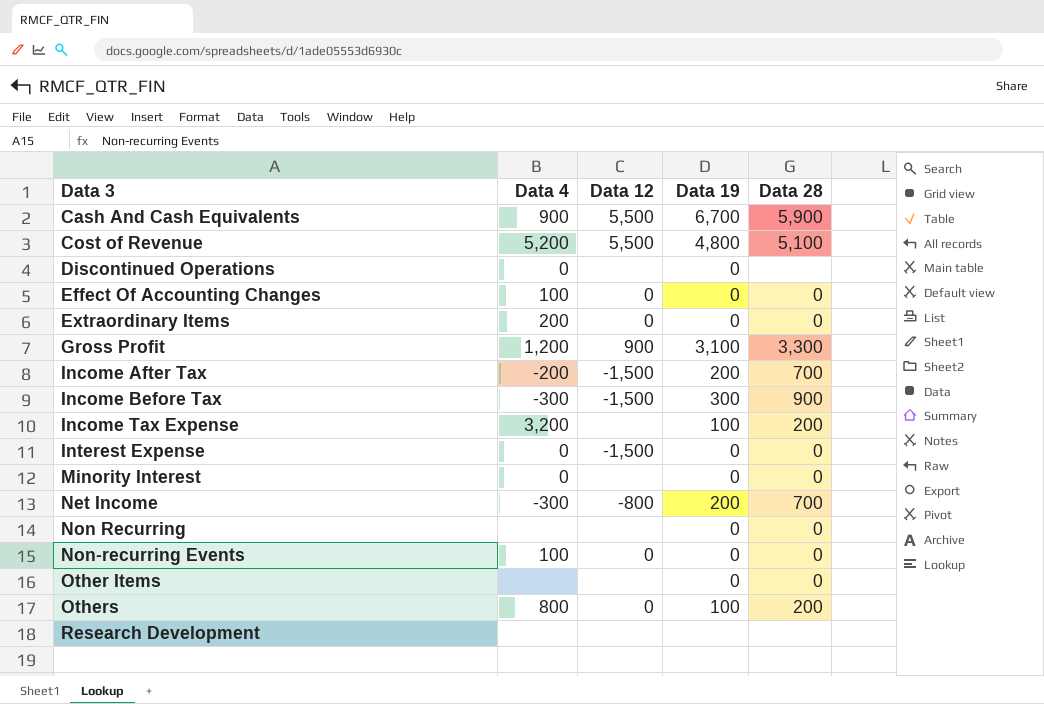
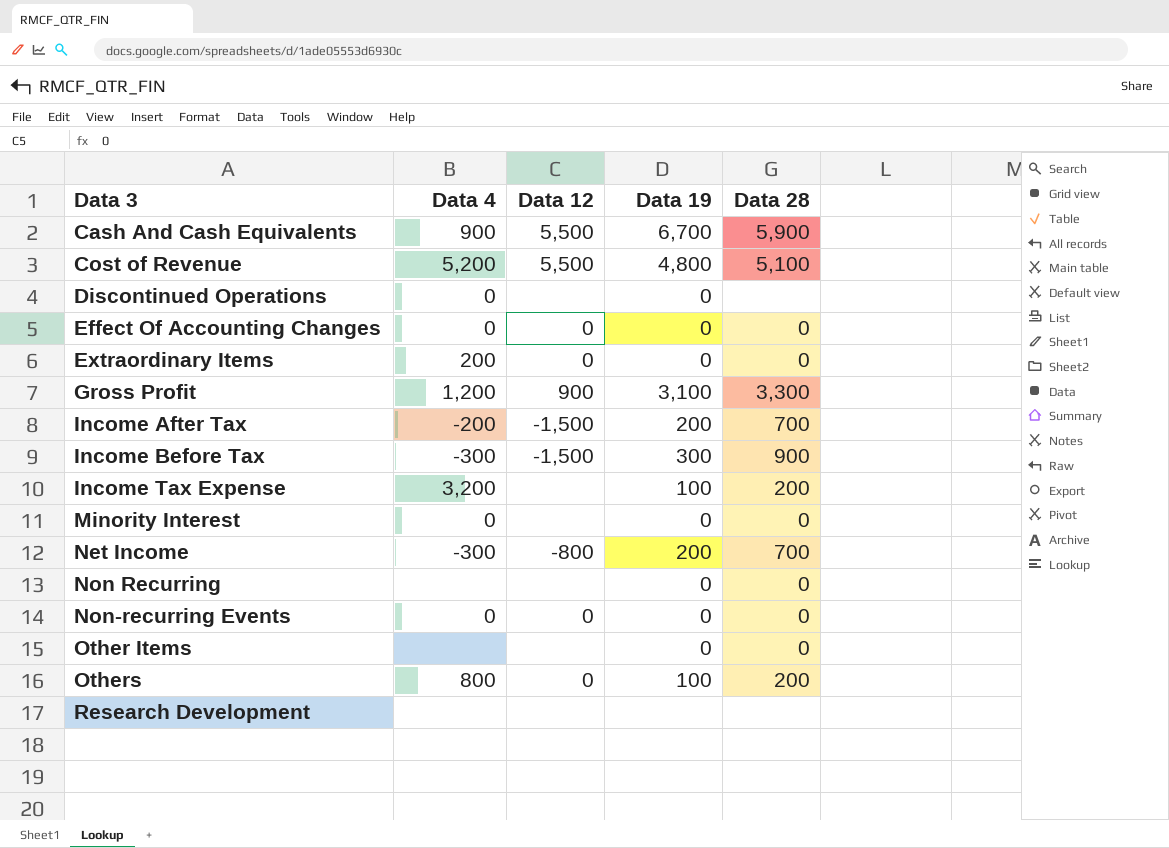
row Interest Expense: 0 | -1,500 | 0 | 0 -> none
Effect Of Accounting Changes | Data 4: 100 -> 0
Non-recurring Events | Data 4: 100 -> 0

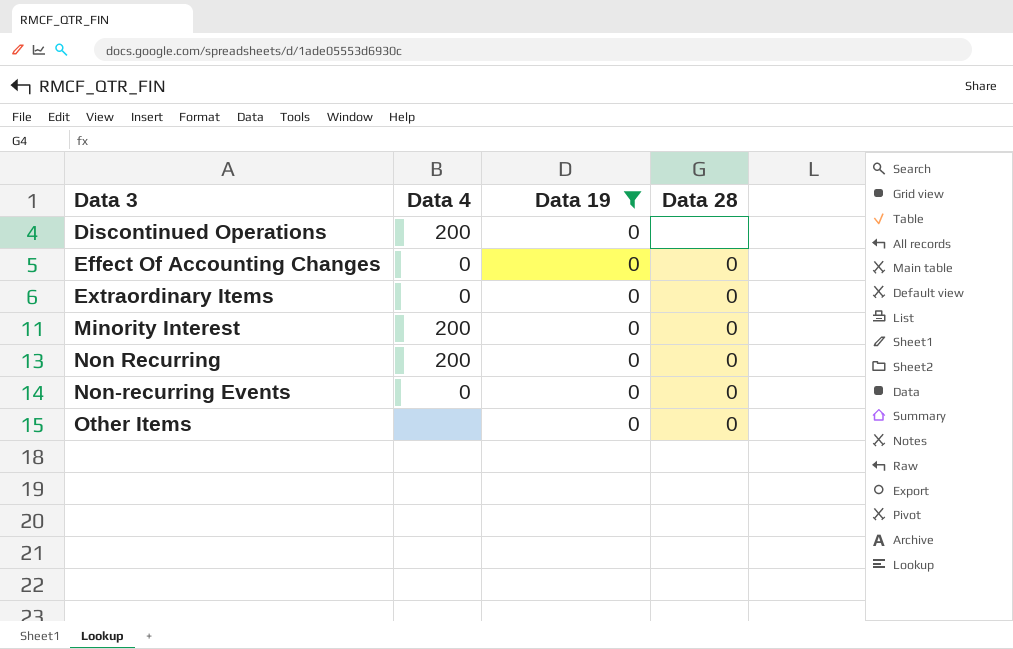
filter: none -> Data 19 = 0
column Data 12 | position: 3 -> none
Discontinued Operations | Data 4: 0 -> 200
Extraordinary Items | Data 4: 200 -> 0
Minority Interest | Data 4: 0 -> 200
Non Recurring | Data 4: none -> 200

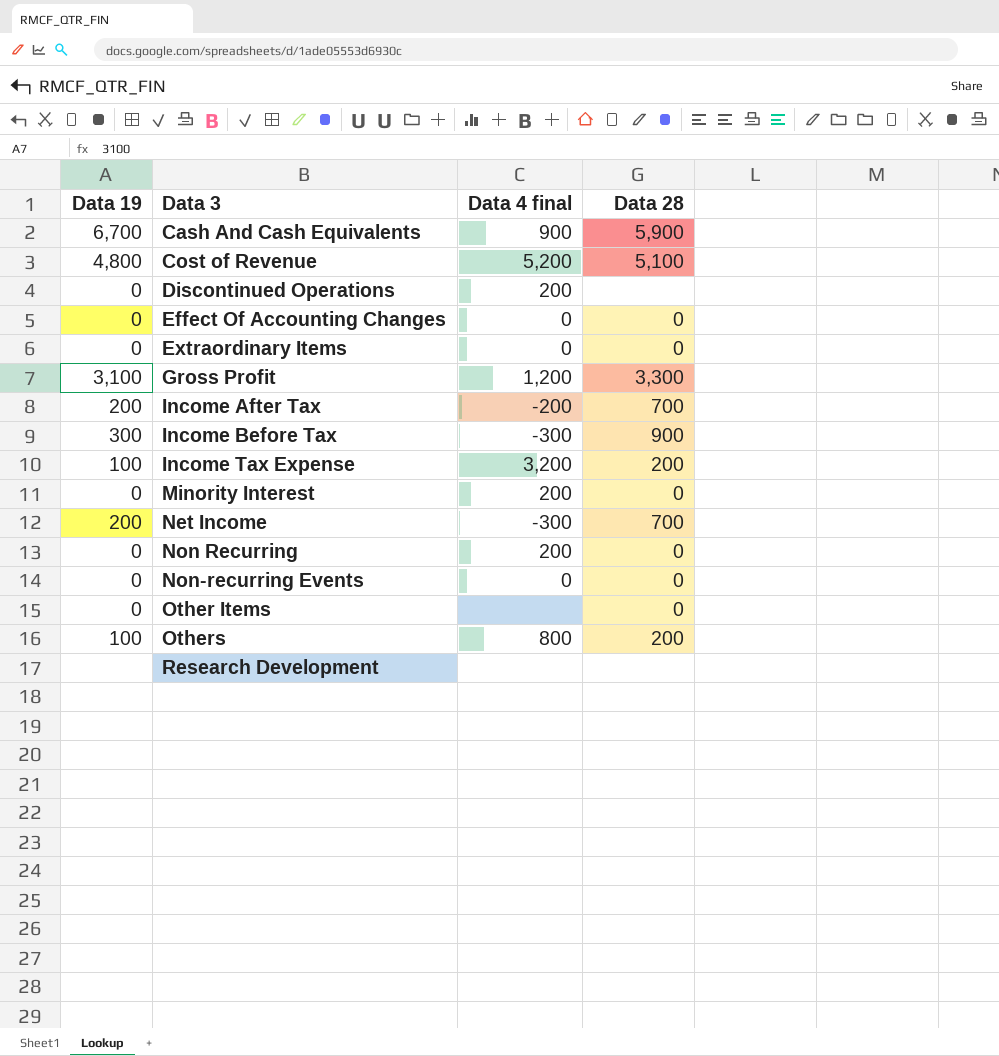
filter: Data 19 = 0 -> none
column Data 19 | position: 3 -> 1
column name: Data 4 -> Data 4 final

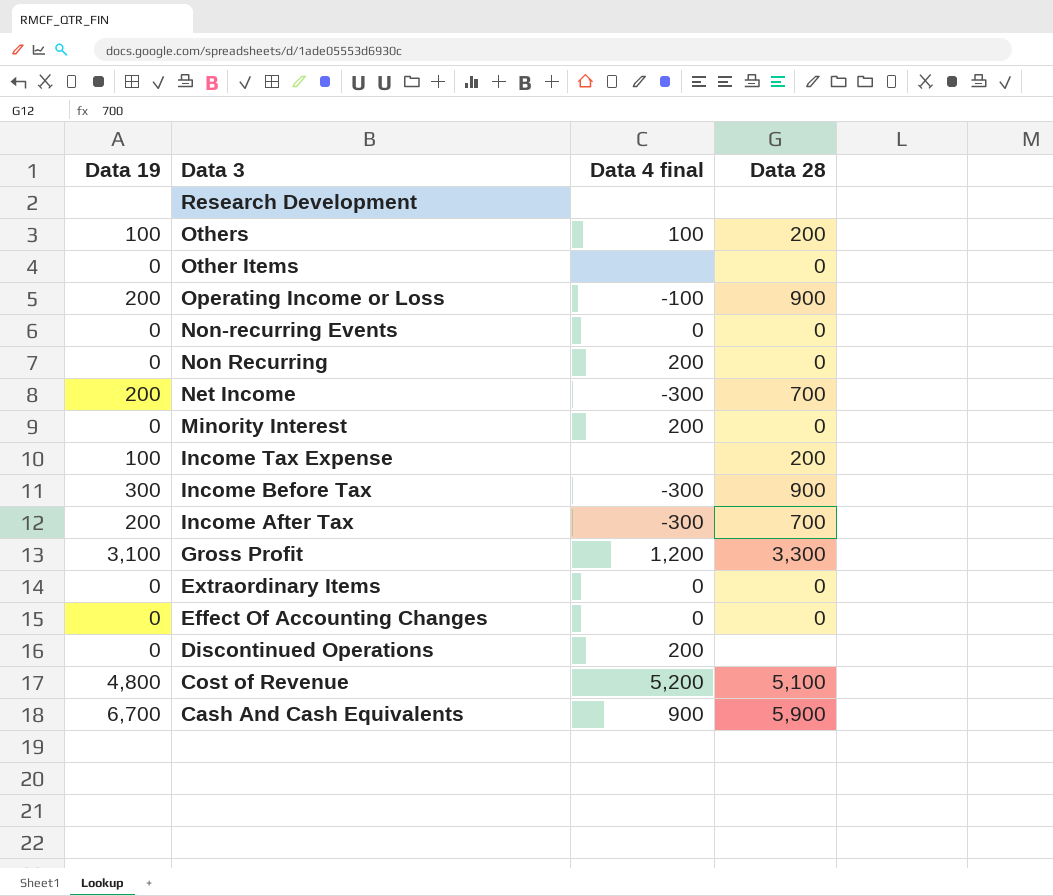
row order: Data 3 ascending -> Data 3 descending
Others | Data 4 final: 800 -> 100
row Operating Income or Loss: none -> 200 | -100 | 900
Income Tax Expense | Data 4 final: 3,200 -> none
Income After Tax | Data 4 final: -200 -> -300

